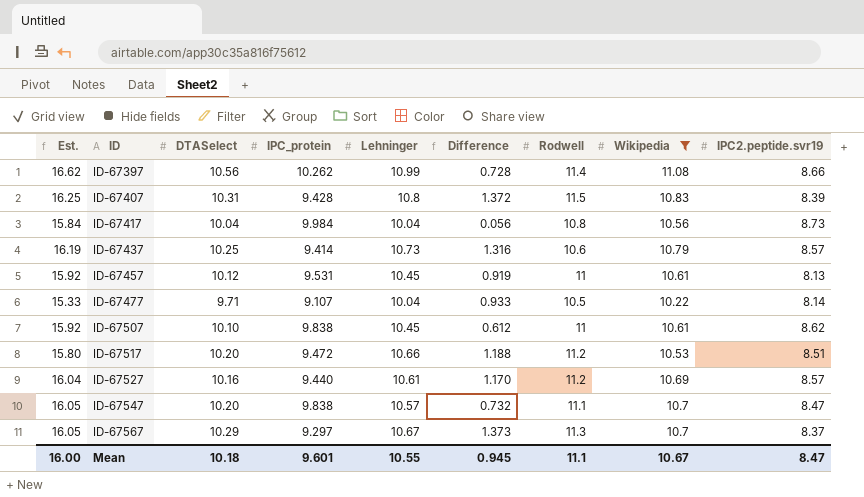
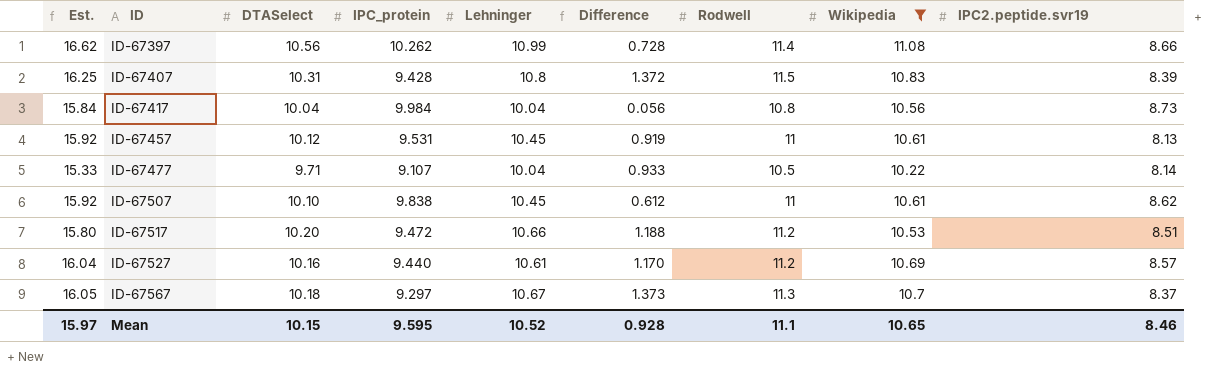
row ID-67437: 16.19 | 10.25 | 9.414 | 10.73 | 1.316 | 10.6 | 10.79 | 8.57 -> none
row ID-67547: 16.05 | 10.20 | 9.838 | 10.57 | 0.732 | 11.1 | 10.7 | 8.47 -> none
ID-67567 | DTASelect: 10.29 -> 10.18
Mean | Est.: 16.00 -> 15.97
Mean | DTASelect: 10.18 -> 10.15
Mean | IPC_protein: 9.601 -> 9.595
Mean | Lehninger: 10.55 -> 10.52
Mean | Difference: 0.945 -> 0.928
Mean | Wikipedia: 10.67 -> 10.65
Mean | IPC2.peptide.svr19: 8.47 -> 8.46

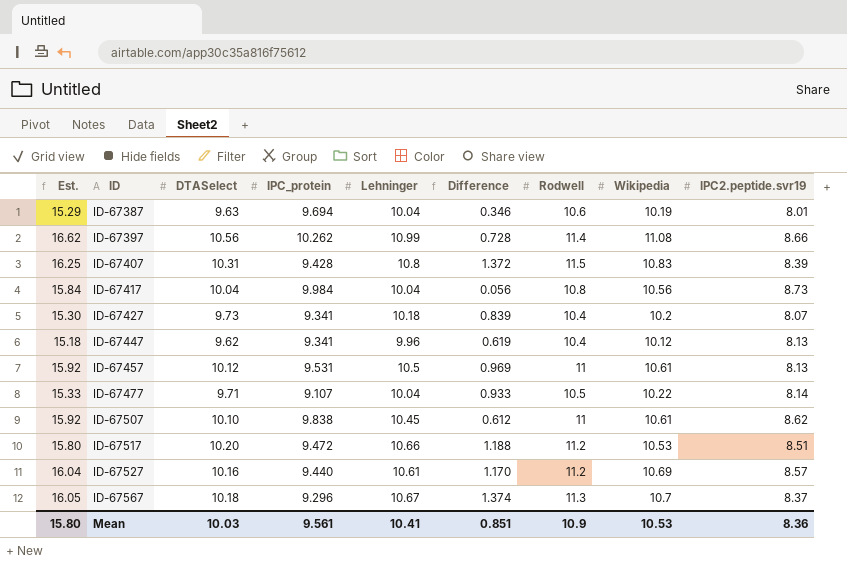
filter: Wikipedia >= 10.22 -> none
ID-67457 | Lehninger: 10.45 -> 10.5
ID-67457 | Difference: 0.919 -> 0.969
ID-67567 | IPC_protein: 9.297 -> 9.296
ID-67567 | Difference: 1.373 -> 1.374
Mean | Est.: 15.97 -> 15.80
Mean | DTASelect: 10.15 -> 10.03
Mean | IPC_protein: 9.595 -> 9.561
Mean | Lehninger: 10.52 -> 10.41
Mean | Difference: 0.928 -> 0.851
Mean | Rodwell: 11.1 -> 10.9
Mean | Wikipedia: 10.65 -> 10.53
Mean | IPC2.peptide.svr19: 8.46 -> 8.36

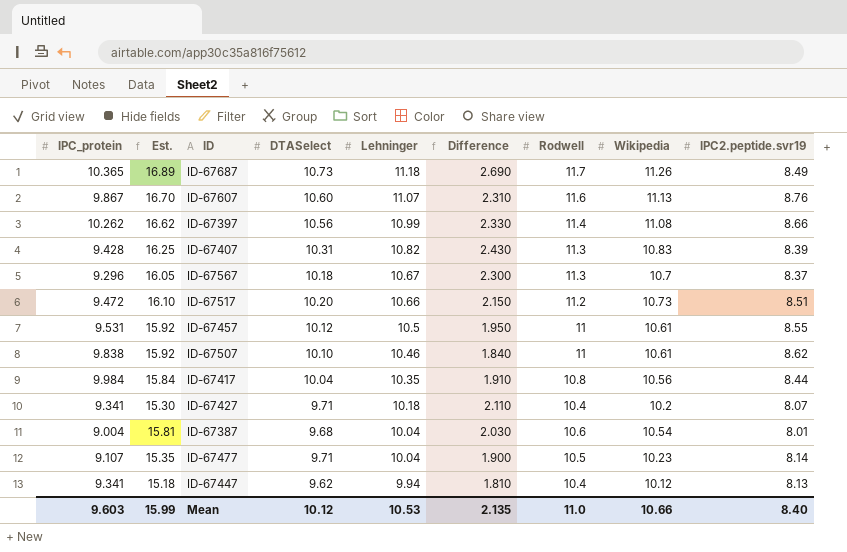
row order: ID ascending -> Lehninger descending
column IPC_protein | position: 4 -> 1
column Difference | formula: [Lehninger] - [IPC_protein] -> [Lehninger] - [IPC2.peptide.svr19]
row ID-67527: 16.04 | 10.16 | 9.440 | 10.61 | 1.170 | 11.2 | 10.69 | 8.57 -> none
row ID-67687: none -> 10.365 | 16.89 | 10.73 | 11.18 | 2.690 | 11.7 | 11.26 | 8.49
row ID-67607: none -> 9.867 | 16.70 | 10.60 | 11.07 | 2.310 | 11.6 | 11.13 | 8.76
ID-67407 | Lehninger: 10.8 -> 10.82
ID-67407 | Rodwell: 11.5 -> 11.3
ID-67517 | Est.: 15.80 -> 16.10
ID-67517 | Wikipedia: 10.53 -> 10.73
ID-67457 | IPC2.peptide.svr19: 8.13 -> 8.55
ID-67507 | Lehninger: 10.45 -> 10.46
ID-67417 | Lehninger: 10.04 -> 10.35
ID-67417 | IPC2.peptide.svr19: 8.73 -> 8.44
ID-67427 | DTASelect: 9.73 -> 9.71
ID-67387 | IPC_protein: 9.694 -> 9.004
ID-67387 | Est.: 15.29 -> 15.81
ID-67387 | DTASelect: 9.63 -> 9.68
ID-67387 | Wikipedia: 10.19 -> 10.54
ID-67477 | Est.: 15.33 -> 15.35
ID-67477 | Wikipedia: 10.22 -> 10.23
ID-67447 | Lehninger: 9.96 -> 9.94
Mean | IPC_protein: 9.561 -> 9.603
Mean | Est.: 15.80 -> 15.99
Mean | DTASelect: 10.03 -> 10.12
Mean | Lehninger: 10.41 -> 10.53
Mean | Difference: 0.851 -> 2.135
Mean | Rodwell: 10.9 -> 11.0
Mean | Wikipedia: 10.53 -> 10.66
Mean | IPC2.peptide.svr19: 8.36 -> 8.40

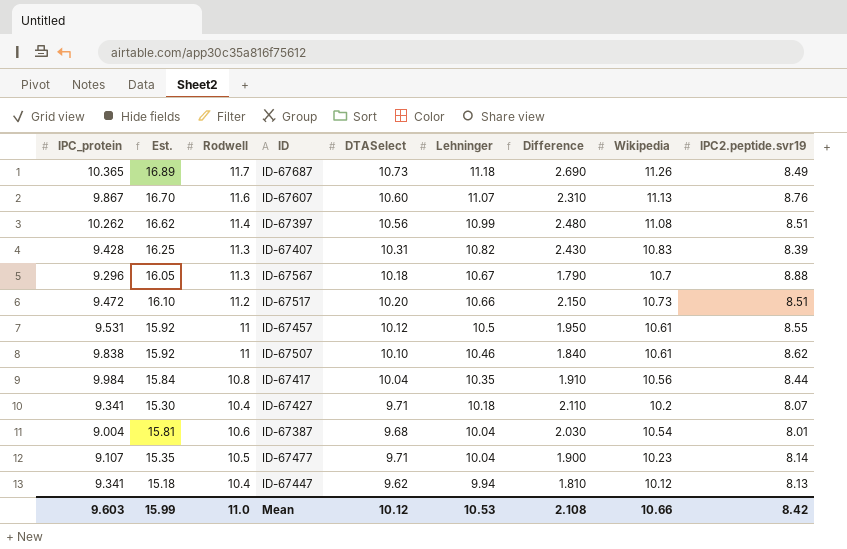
column Rodwell | position: 7 -> 3
ID-67397 | Difference: 2.330 -> 2.480
ID-67397 | IPC2.peptide.svr19: 8.66 -> 8.51
ID-67567 | Difference: 2.300 -> 1.790
ID-67567 | IPC2.peptide.svr19: 8.37 -> 8.88
Mean | Difference: 2.135 -> 2.108
Mean | IPC2.peptide.svr19: 8.40 -> 8.42

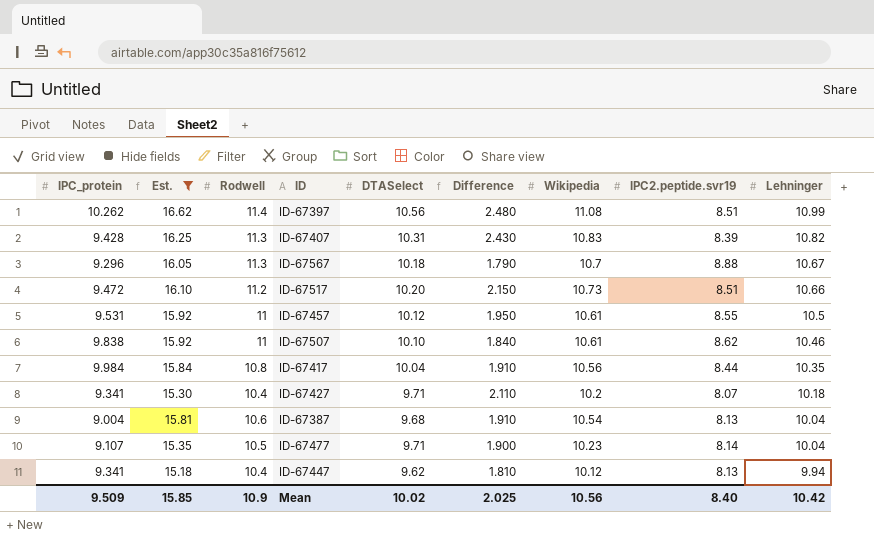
filter: none -> Est. <= 16.62
column Lehninger | position: 6 -> 9
ID-67387 | Difference: 2.030 -> 1.910
ID-67387 | IPC2.peptide.svr19: 8.01 -> 8.13
Mean | IPC_protein: 9.603 -> 9.509
Mean | Est.: 15.99 -> 15.85
Mean | Rodwell: 11.0 -> 10.9
Mean | DTASelect: 10.12 -> 10.02
Mean | Difference: 2.108 -> 2.025
Mean | Wikipedia: 10.66 -> 10.56
Mean | IPC2.peptide.svr19: 8.42 -> 8.40
Mean | Lehninger: 10.53 -> 10.42

